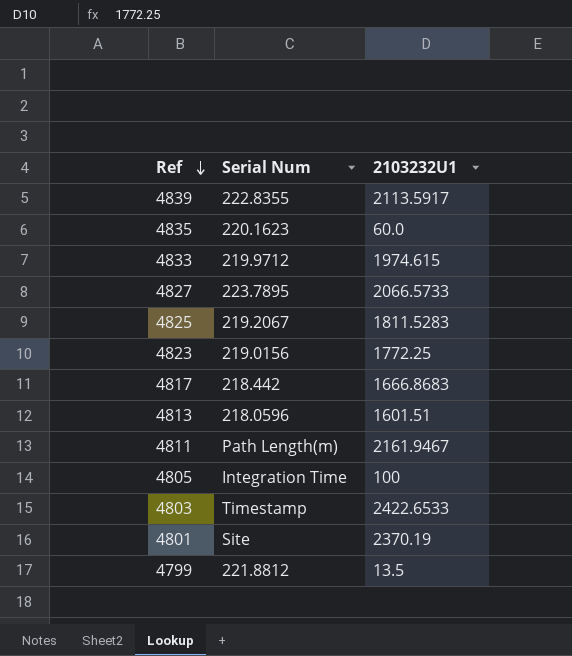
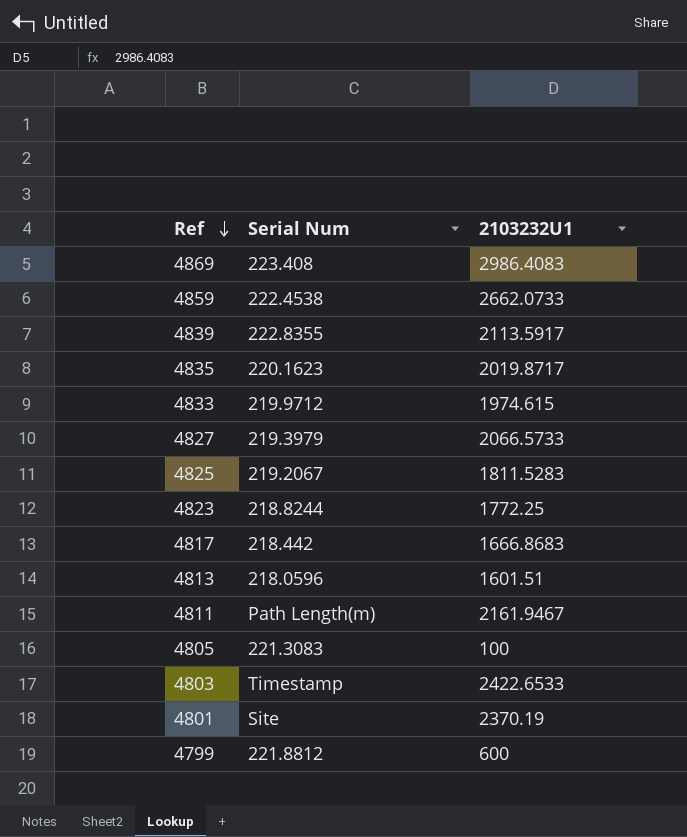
row 4869: none -> 223.408 | 2986.4083
row 4859: none -> 222.4538 | 2662.0733
4835 | 2103232U1: 60.0 -> 2019.8717
4827 | Serial Num: 223.7895 -> 219.3979
4823 | Serial Num: 219.0156 -> 218.8244
4805 | Serial Num: Integration Time -> 221.3083
4799 | 2103232U1: 13.5 -> 600

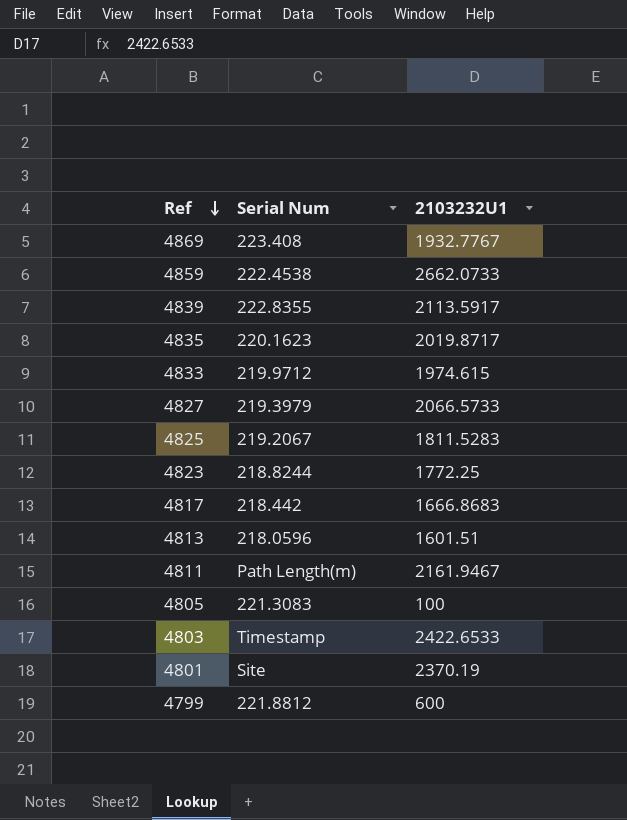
4869 | 2103232U1: 2986.4083 -> 1932.7767

